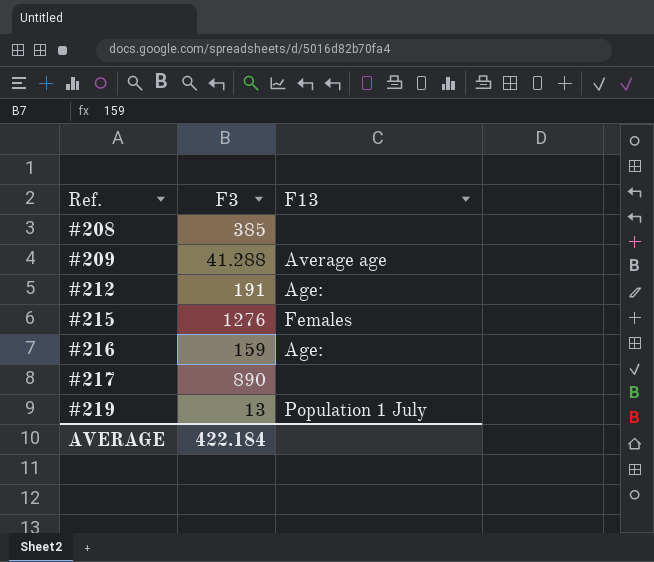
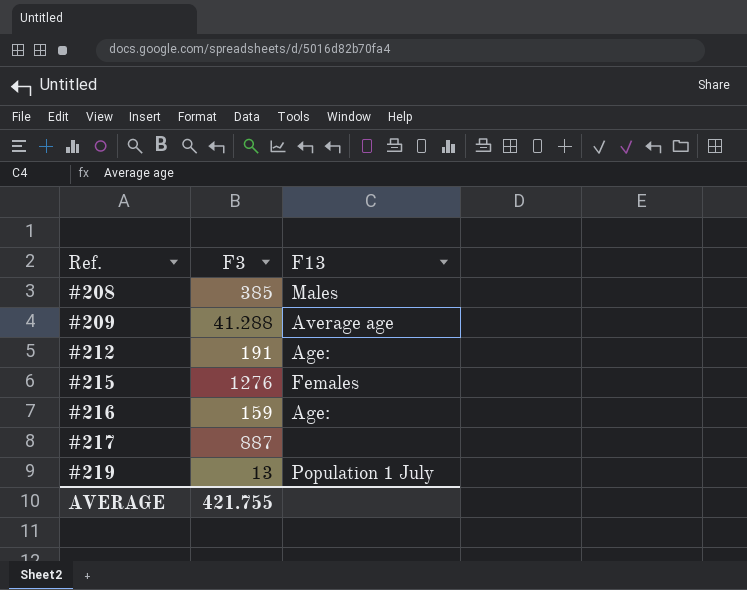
#208 | F13: none -> Males
#217 | F3: 890 -> 887
AVERAGE | F3: 422.184 -> 421.755

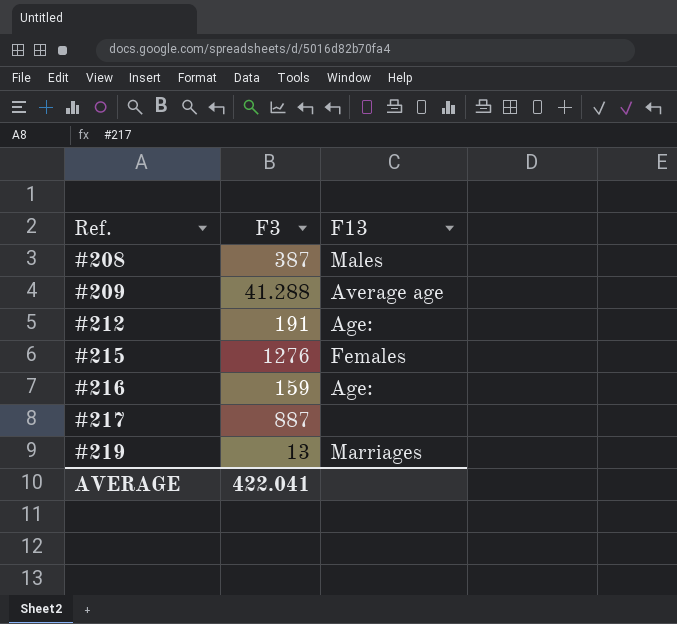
#208 | F3: 385 -> 387
#219 | F13: Population 1 July -> Marriages
AVERAGE | F3: 421.755 -> 422.041

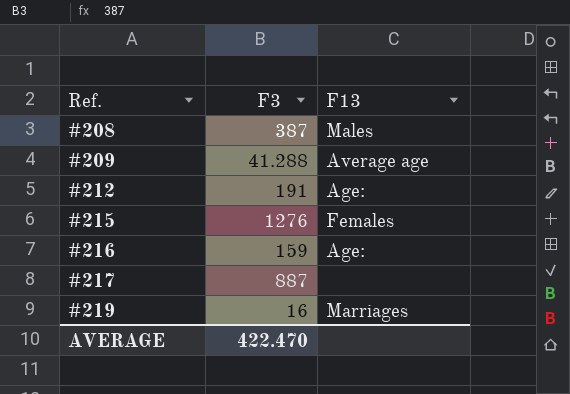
#219 | F3: 13 -> 16
AVERAGE | F3: 422.041 -> 422.470

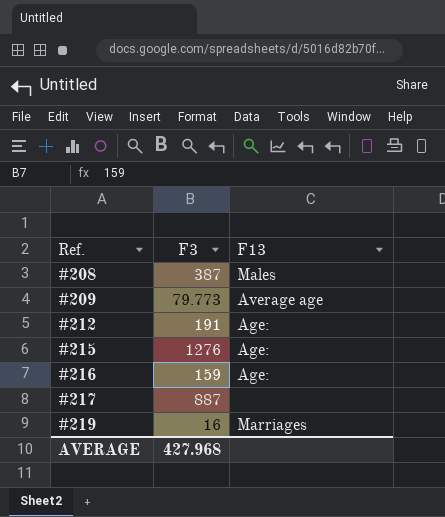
#209 | F3: 41.288 -> 79.773
#215 | F13: Females -> Age:
AVERAGE | F3: 422.470 -> 427.968

